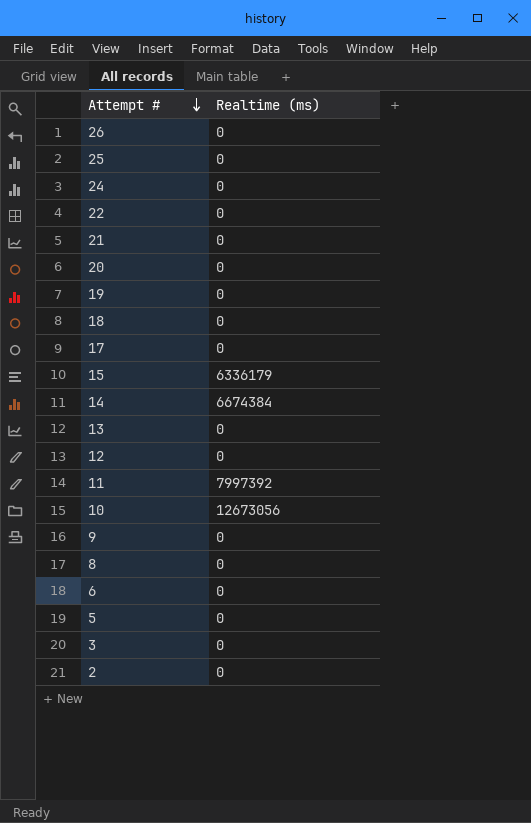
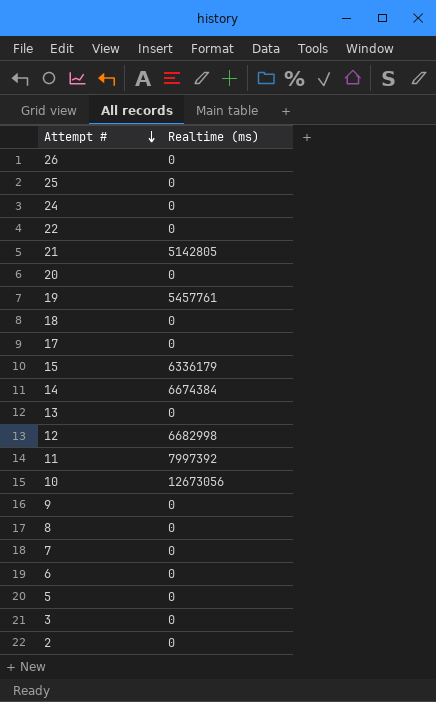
21 | Realtime (ms): 0 -> 5142805
19 | Realtime (ms): 0 -> 5457761
12 | Realtime (ms): 0 -> 6682998
row 7: none -> 0

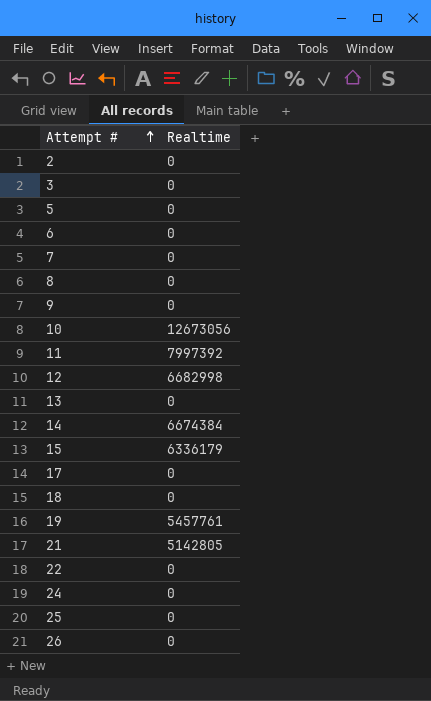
row order: Attempt # descending -> Attempt # ascending
column name: Realtime (ms) -> Realtime
row 20: 0 -> none

